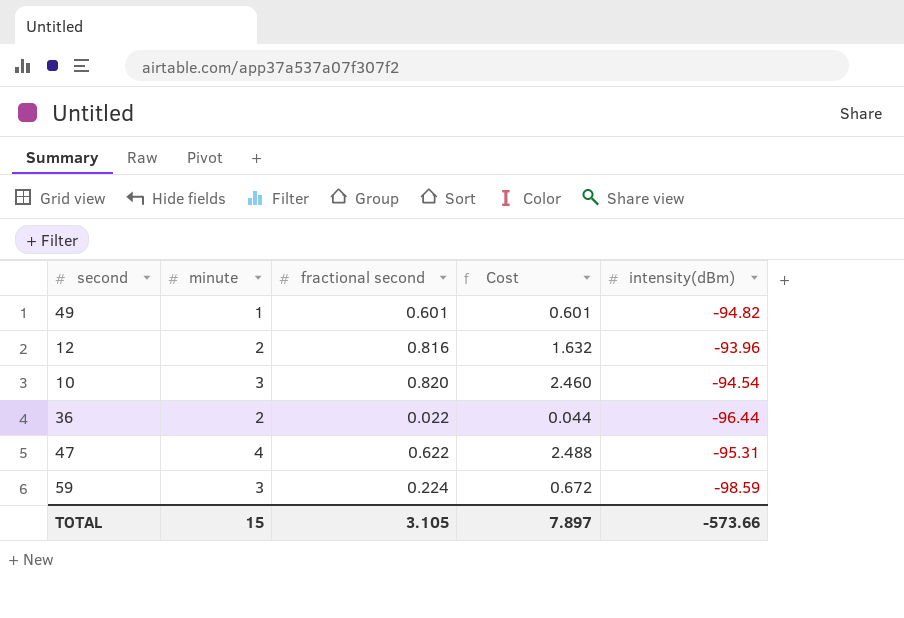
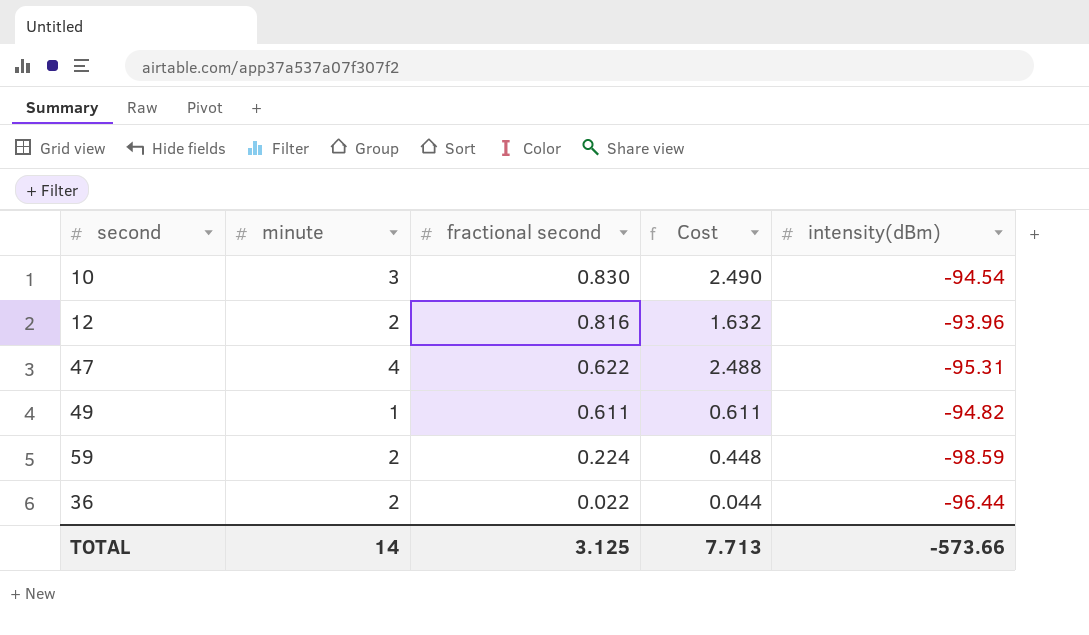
row order: none -> fractional second descending
10 | fractional second: 0.820 -> 0.830
10 | Cost: 2.460 -> 2.490
49 | fractional second: 0.601 -> 0.611
49 | Cost: 0.601 -> 0.611
59 | minute: 3 -> 2
59 | Cost: 0.672 -> 0.448
TOTAL | minute: 15 -> 14
TOTAL | fractional second: 3.105 -> 3.125
TOTAL | Cost: 7.897 -> 7.713

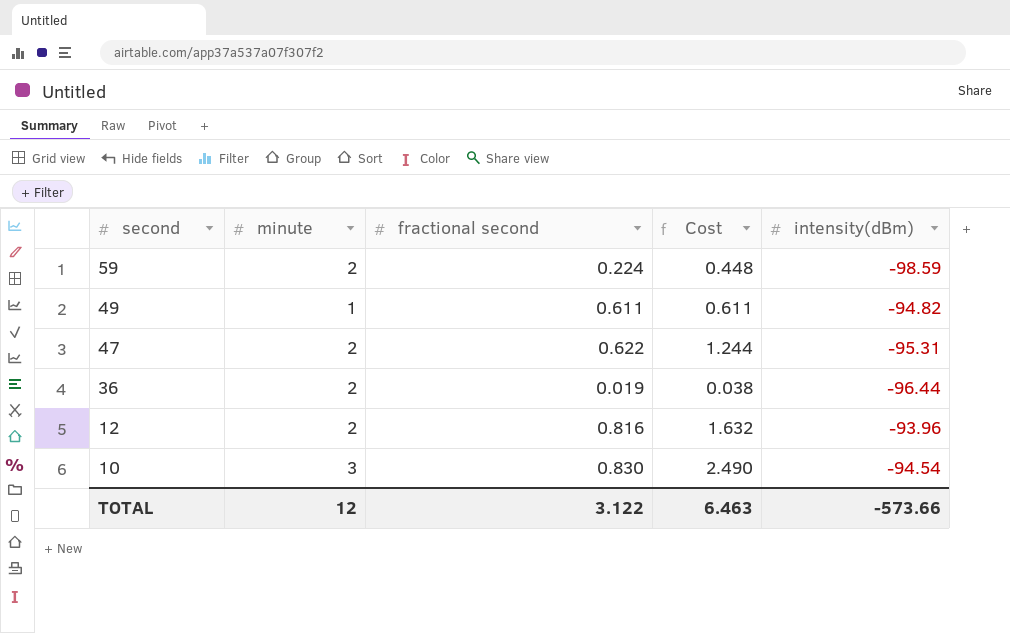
row order: fractional second descending -> second descending
47 | minute: 4 -> 2
47 | Cost: 2.488 -> 1.244
36 | fractional second: 0.022 -> 0.019
36 | Cost: 0.044 -> 0.038
TOTAL | minute: 14 -> 12
TOTAL | fractional second: 3.125 -> 3.122
TOTAL | Cost: 7.713 -> 6.463

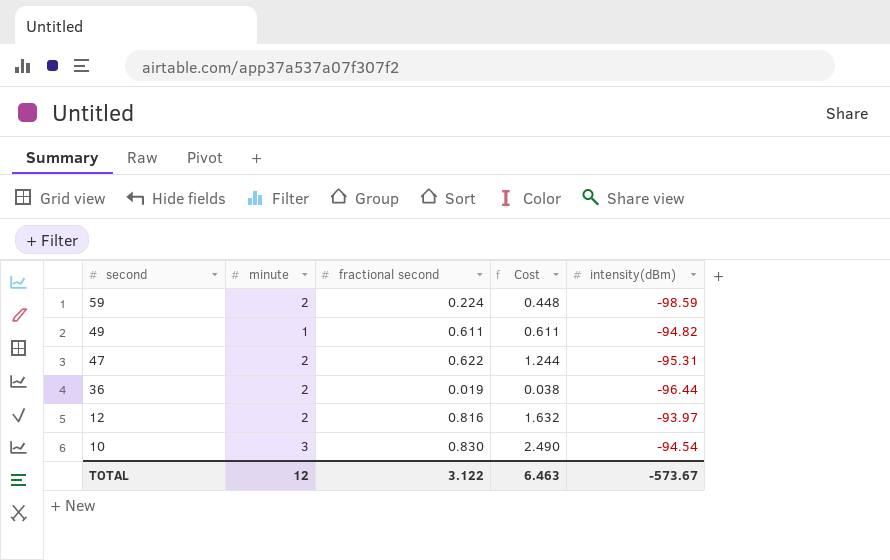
12 | intensity(dBm): -93.96 -> -93.97
TOTAL | intensity(dBm): -573.66 -> -573.67

